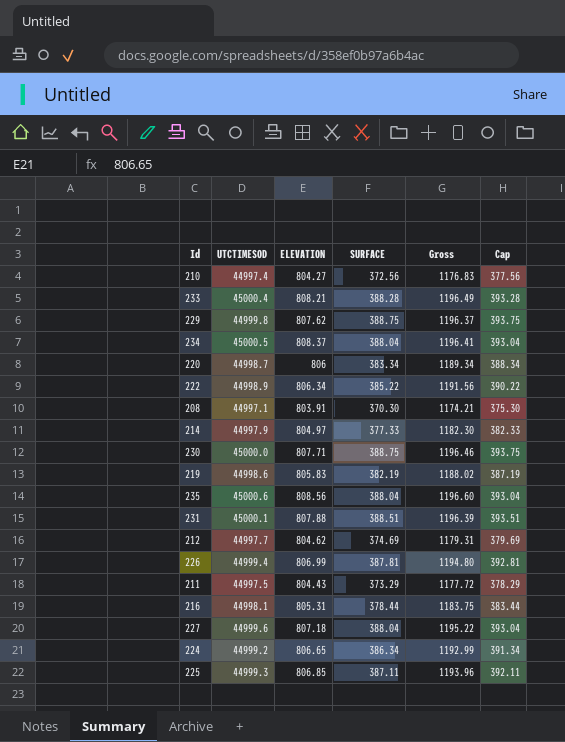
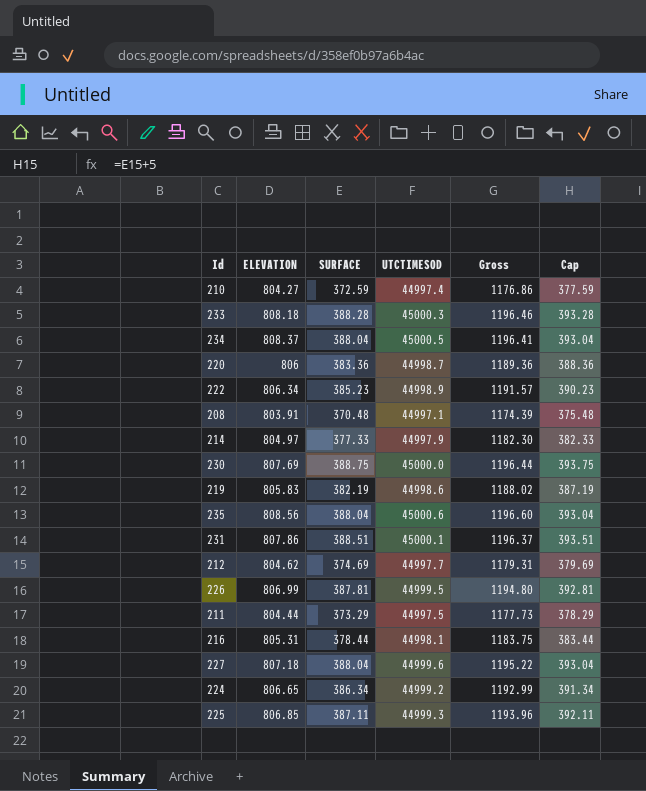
column UTCTIMESOD | position: 2 -> 4
row 229: 44999.8 | 807.62 | 388.75 | 1196.37 | 393.75 -> none
210 | SURFACE: 372.56 -> 372.59
210 | Gross: 1176.83 -> 1176.86
210 | Cap: 377.56 -> 377.59
233 | ELEVATION: 808.21 -> 808.18
233 | UTCTIMESOD: 45000.4 -> 45000.3
233 | Gross: 1196.49 -> 1196.46
220 | SURFACE: 383.34 -> 383.36
220 | Gross: 1189.34 -> 1189.36
220 | Cap: 388.34 -> 388.36
222 | SURFACE: 385.22 -> 385.23
222 | Gross: 1191.56 -> 1191.57
222 | Cap: 390.22 -> 390.23
208 | SURFACE: 370.30 -> 370.48
208 | Gross: 1174.21 -> 1174.39
208 | Cap: 375.30 -> 375.48
230 | ELEVATION: 807.71 -> 807.69
230 | Gross: 1196.46 -> 1196.44
231 | ELEVATION: 807.88 -> 807.86
231 | Gross: 1196.39 -> 1196.37
226 | UTCTIMESOD: 44999.4 -> 44999.5
211 | ELEVATION: 804.43 -> 804.44
211 | Gross: 1177.72 -> 1177.73

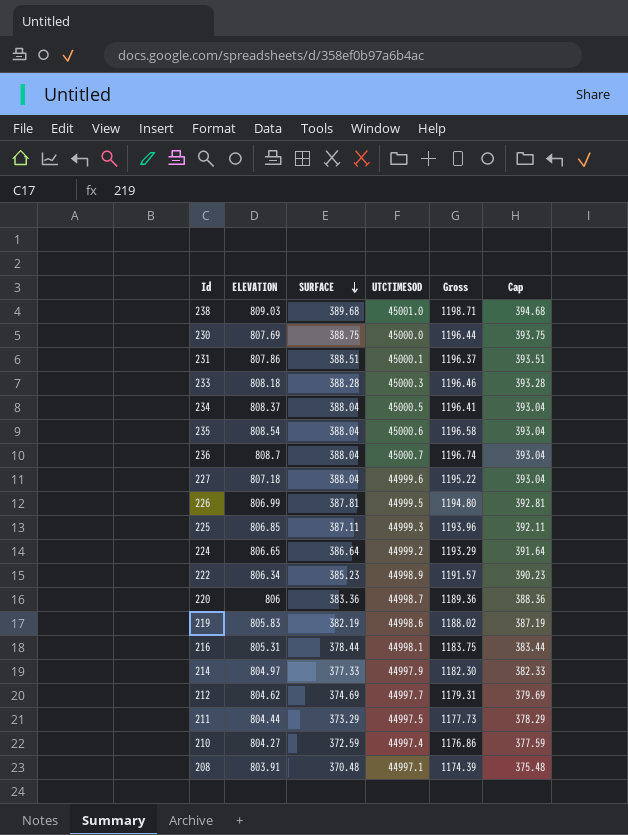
row order: none -> SURFACE descending
row 238: none -> 809.03 | 389.68 | 45001.0 | 1198.71 | 394.68
235 | ELEVATION: 808.56 -> 808.54
235 | Gross: 1196.60 -> 1196.58
row 236: none -> 808.7 | 388.04 | 45000.7 | 1196.74 | 393.04
224 | SURFACE: 386.34 -> 386.64
224 | Gross: 1192.99 -> 1193.29
224 | Cap: 391.34 -> 391.64

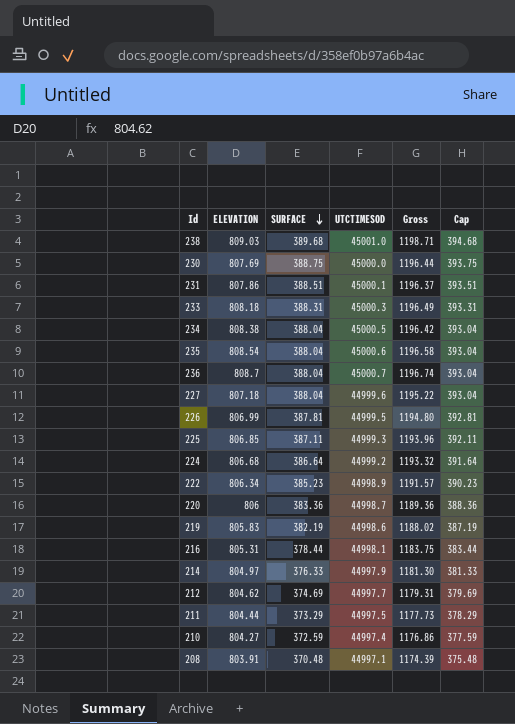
233 | SURFACE: 388.28 -> 388.31
233 | Gross: 1196.46 -> 1196.49
233 | Cap: 393.28 -> 393.31
234 | ELEVATION: 808.37 -> 808.38
234 | Gross: 1196.41 -> 1196.42
224 | ELEVATION: 806.65 -> 806.68
224 | Gross: 1193.29 -> 1193.32
214 | SURFACE: 377.33 -> 376.33
214 | Gross: 1182.30 -> 1181.30
214 | Cap: 382.33 -> 381.33

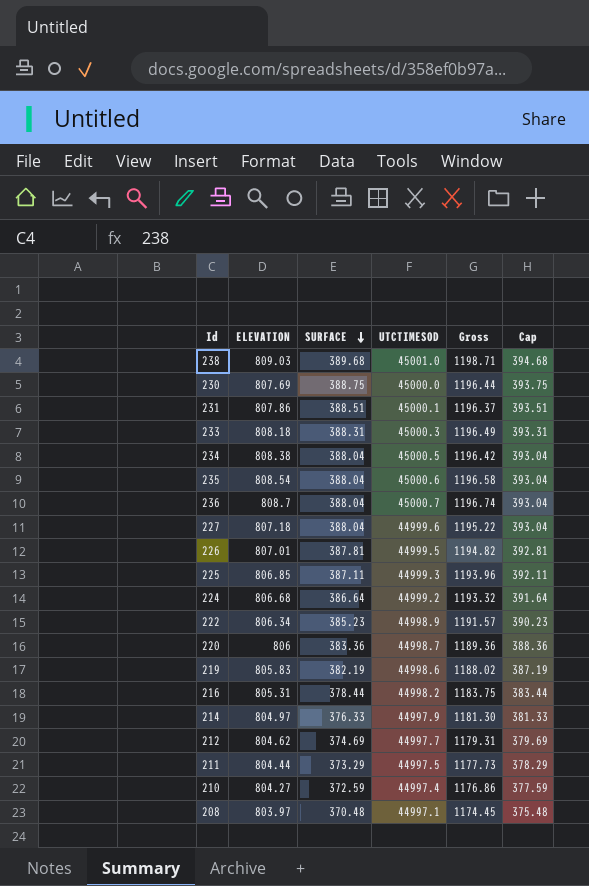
226 | ELEVATION: 806.99 -> 807.01
226 | Gross: 1194.80 -> 1194.82
216 | UTCTIMESOD: 44998.1 -> 44998.2
208 | ELEVATION: 803.91 -> 803.97
208 | Gross: 1174.39 -> 1174.45

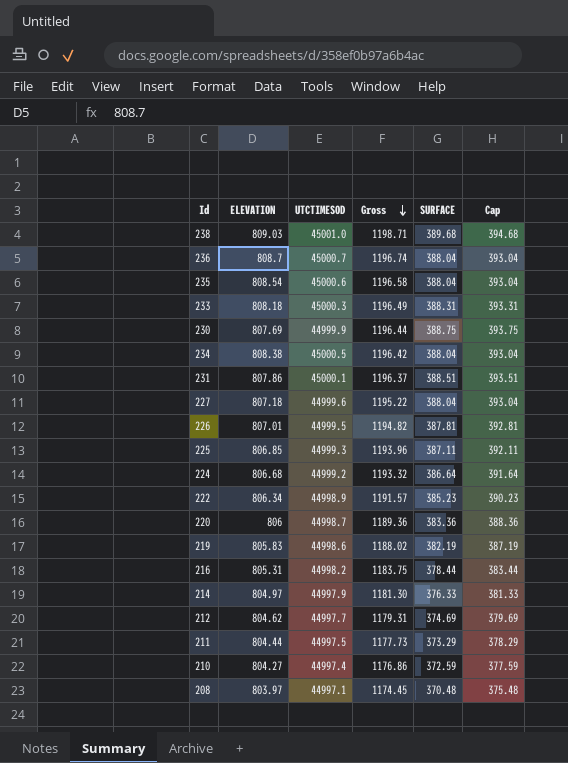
row order: SURFACE descending -> Gross descending
column SURFACE | position: 3 -> 5
230 | UTCTIMESOD: 45000.0 -> 44999.9

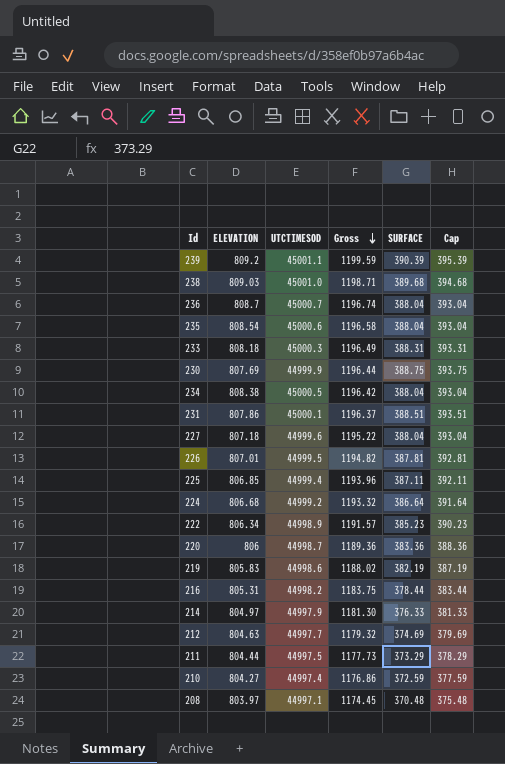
row 239: none -> 809.2 | 45001.1 | 1199.59 | 390.39 | 395.39
225 | UTCTIMESOD: 44999.3 -> 44999.4
212 | ELEVATION: 804.62 -> 804.63
212 | Gross: 1179.31 -> 1179.32

